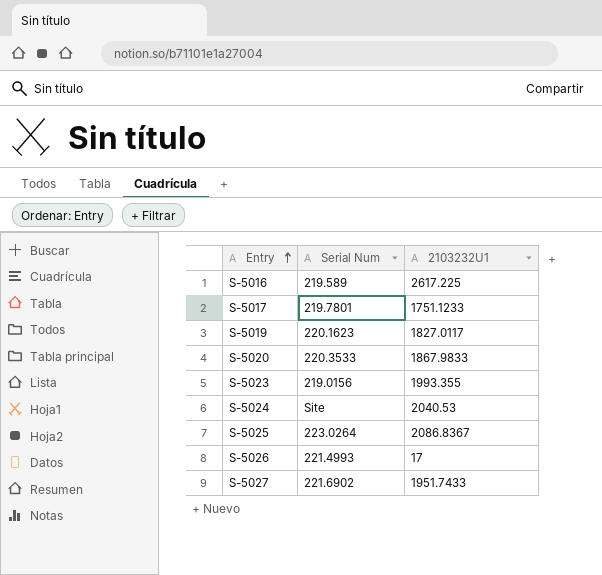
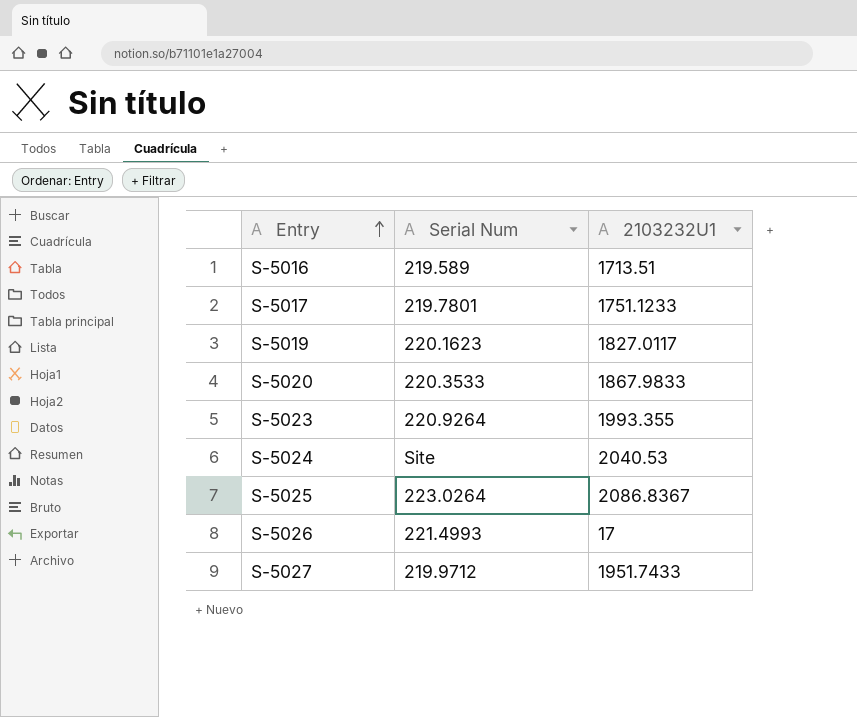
S-5016 | 2103232U1: 2617.225 -> 1713.51
S-5023 | Serial Num: 219.0156 -> 220.9264
S-5027 | Serial Num: 221.6902 -> 219.9712

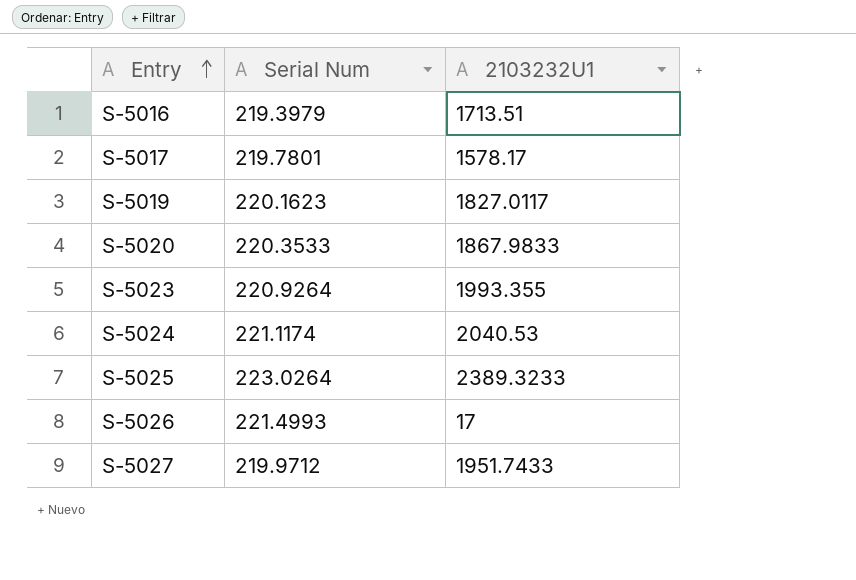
S-5016 | Serial Num: 219.589 -> 219.3979
S-5017 | 2103232U1: 1751.1233 -> 1578.17
S-5024 | Serial Num: Site -> 221.1174
S-5025 | 2103232U1: 2086.8367 -> 2389.3233

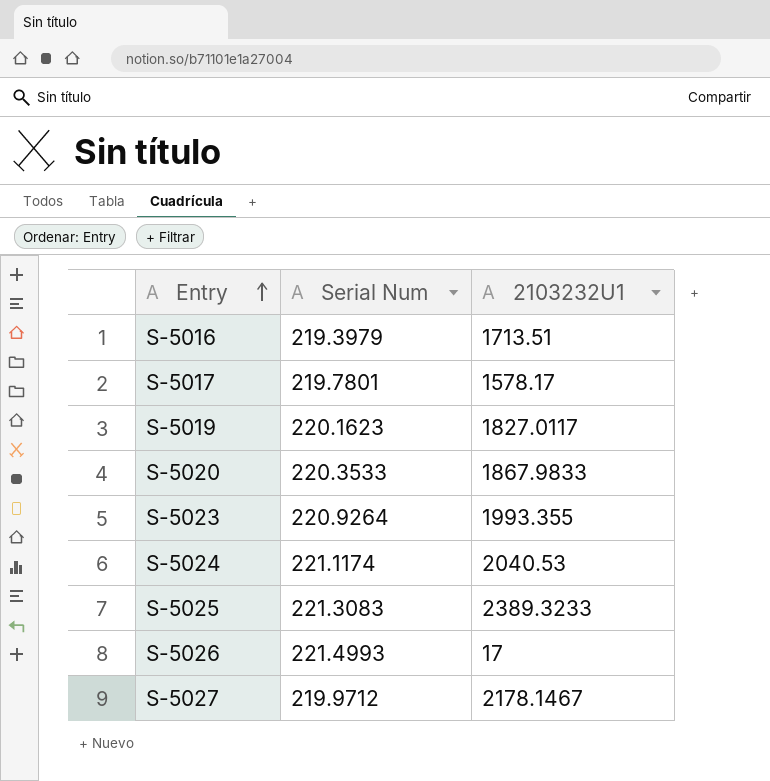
S-5025 | Serial Num: 223.0264 -> 221.3083
S-5027 | 2103232U1: 1951.7433 -> 2178.1467

